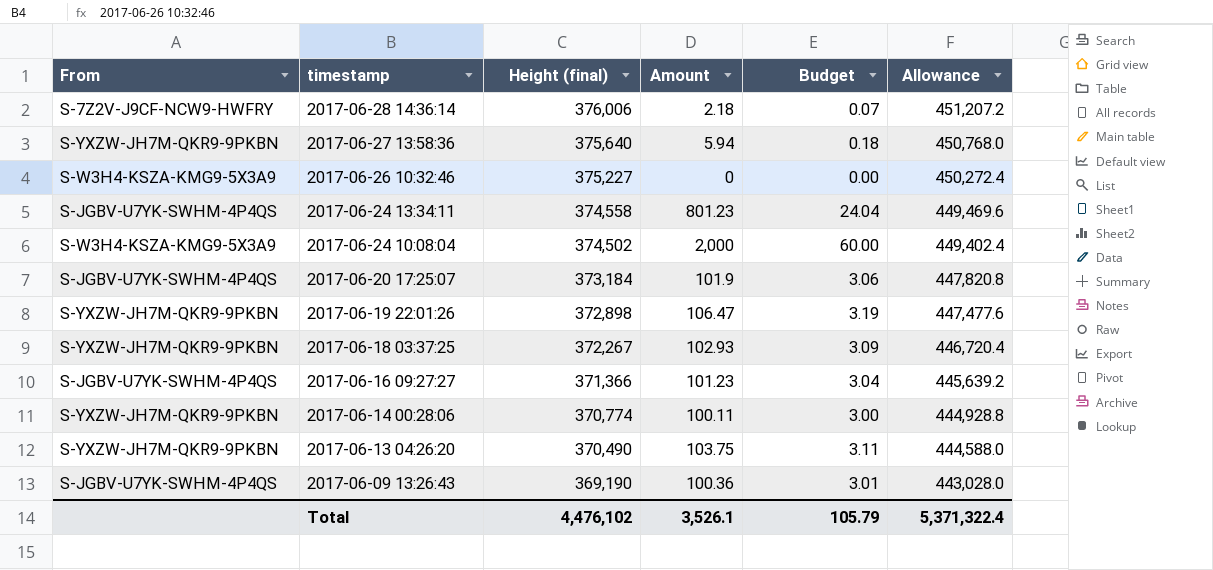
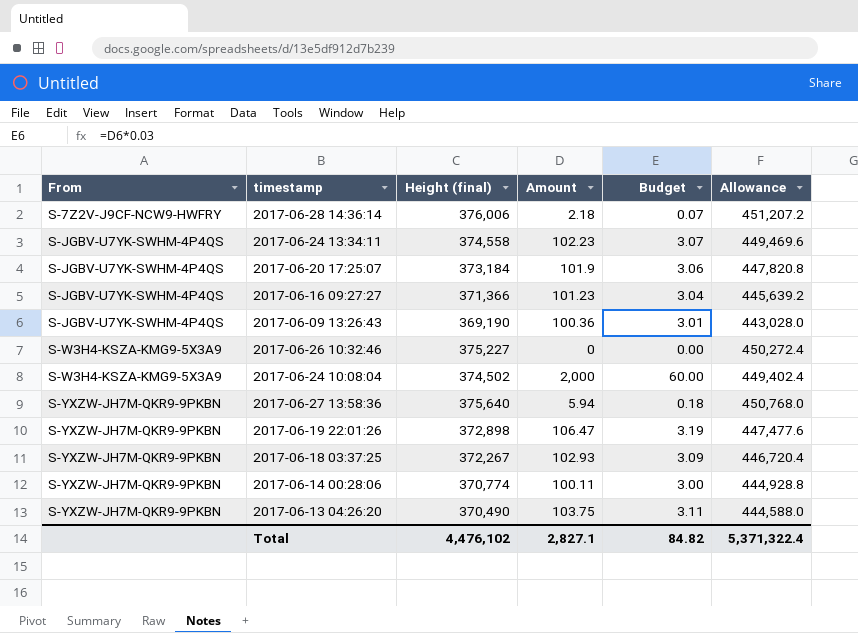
row order: timestamp descending -> From ascending
2017-06-24 13:34:11 | Amount: 801.23 -> 102.23
2017-06-24 13:34:11 | Budget: 24.04 -> 3.07
Total | Amount: 3,526.1 -> 2,827.1
Total | Budget: 105.79 -> 84.82

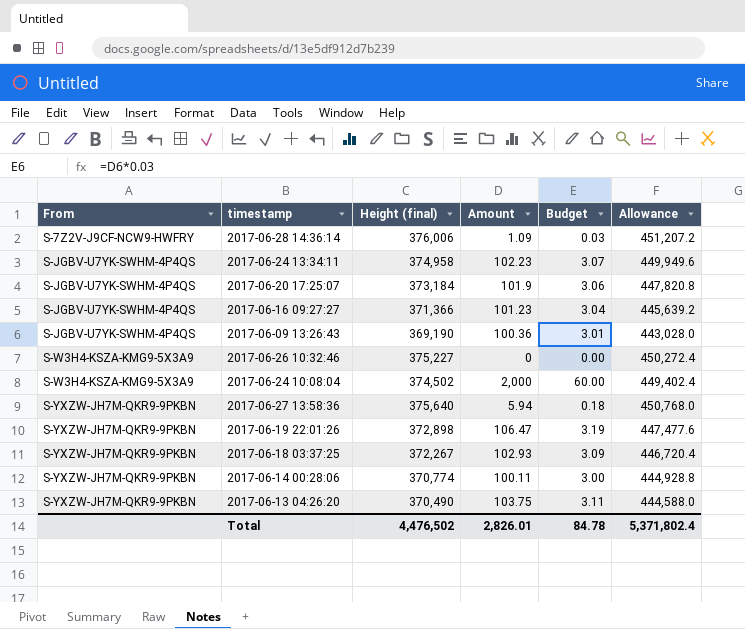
2017-06-28 14:36:14 | Amount: 2.18 -> 1.09
2017-06-28 14:36:14 | Budget: 0.07 -> 0.03
2017-06-24 13:34:11 | Height (final): 374,558 -> 374,958
2017-06-24 13:34:11 | Allowance: 449,469.6 -> 449,949.6
Total | Height (final): 4,476,102 -> 4,476,502
Total | Amount: 2,827.1 -> 2,826.01
Total | Budget: 84.82 -> 84.78
Total | Allowance: 5,371,322.4 -> 5,371,802.4

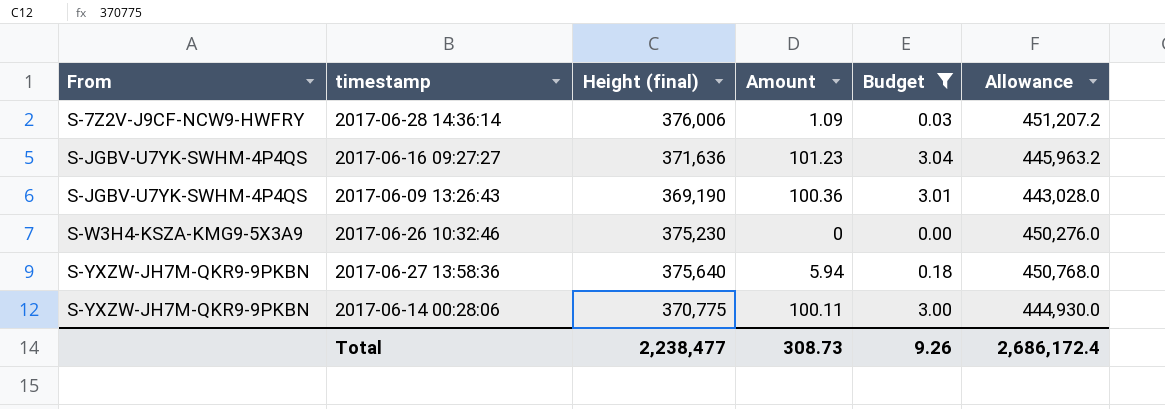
filter: none -> Budget <= 3.04
2017-06-16 09:27:27 | Height (final): 371,366 -> 371,636
2017-06-16 09:27:27 | Allowance: 445,639.2 -> 445,963.2
2017-06-26 10:32:46 | Height (final): 375,227 -> 375,230
2017-06-26 10:32:46 | Allowance: 450,272.4 -> 450,276.0
2017-06-14 00:28:06 | Height (final): 370,774 -> 370,775
2017-06-14 00:28:06 | Allowance: 444,928.8 -> 444,930.0
Total | Height (final): 4,476,502 -> 2,238,477
Total | Amount: 2,826.01 -> 308.73
Total | Budget: 84.78 -> 9.26
Total | Allowance: 5,371,802.4 -> 2,686,172.4

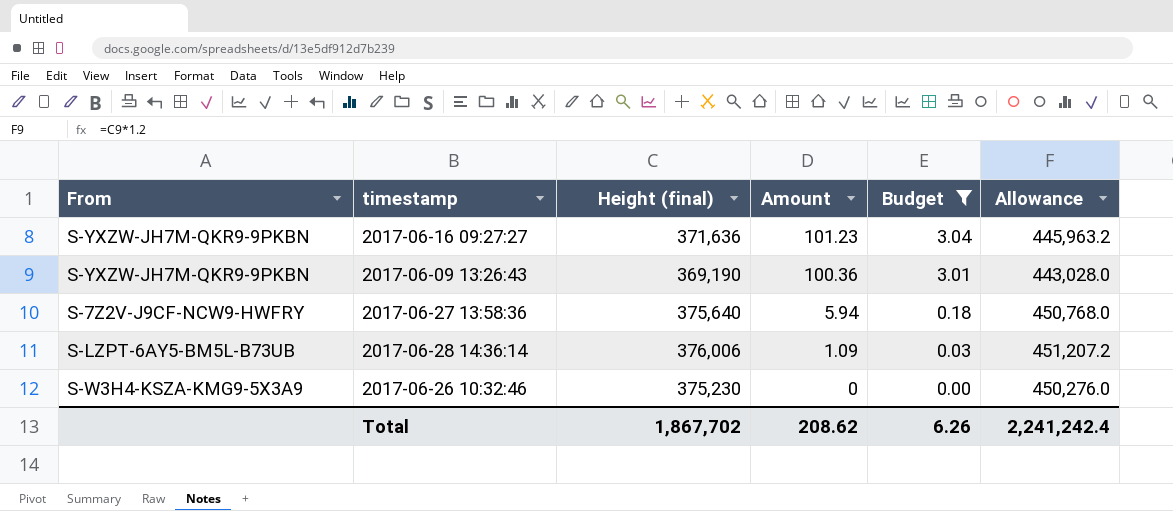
row order: From ascending -> Amount descending
row 2017-06-14 00:28:06: S-YXZW-JH7M-QKR9-9PKBN | 370,775 | 100.11 | 3.00 | 444,930.0 -> none
2017-06-16 09:27:27 | From: S-JGBV-U7YK-SWHM-4P4QS -> S-YXZW-JH7M-QKR9-9PKBN
2017-06-09 13:26:43 | From: S-JGBV-U7YK-SWHM-4P4QS -> S-YXZW-JH7M-QKR9-9PKBN
2017-06-27 13:58:36 | From: S-YXZW-JH7M-QKR9-9PKBN -> S-7Z2V-J9CF-NCW9-HWFRY
2017-06-28 14:36:14 | From: S-7Z2V-J9CF-NCW9-HWFRY -> S-LZPT-6AY5-BM5L-B73UB
Total | Height (final): 2,238,477 -> 1,867,702
Total | Amount: 308.73 -> 208.62
Total | Budget: 9.26 -> 6.26
Total | Allowance: 2,686,172.4 -> 2,241,242.4

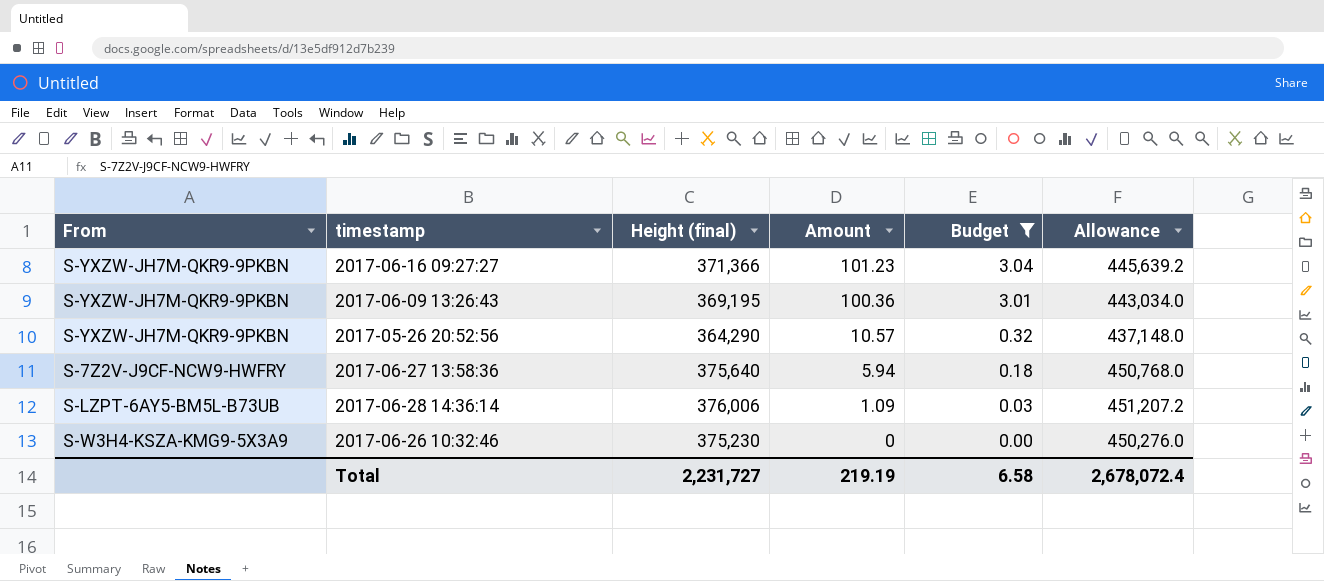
2017-06-16 09:27:27 | Height (final): 371,636 -> 371,366
2017-06-16 09:27:27 | Allowance: 445,963.2 -> 445,639.2
2017-06-09 13:26:43 | Height (final): 369,190 -> 369,195
2017-06-09 13:26:43 | Allowance: 443,028.0 -> 443,034.0
row 2017-05-26 20:52:56: none -> S-YXZW-JH7M-QKR9-9PKBN | 364,290 | 10.57 | 0.32 | 437,148.0
Total | Height (final): 1,867,702 -> 2,231,727
Total | Amount: 208.62 -> 219.19
Total | Budget: 6.26 -> 6.58
Total | Allowance: 2,241,242.4 -> 2,678,072.4

